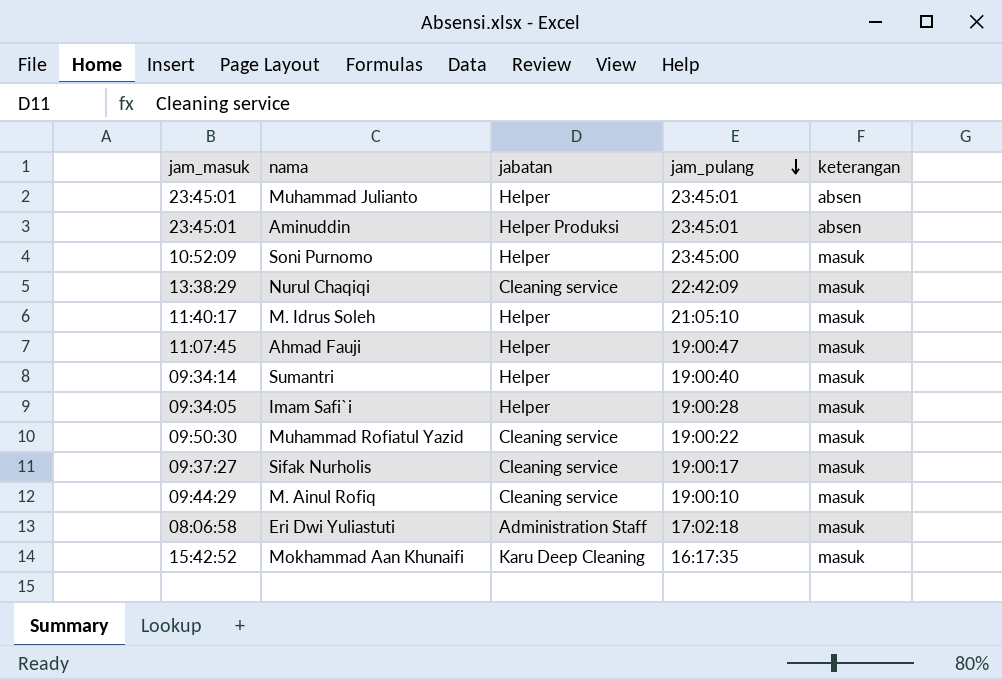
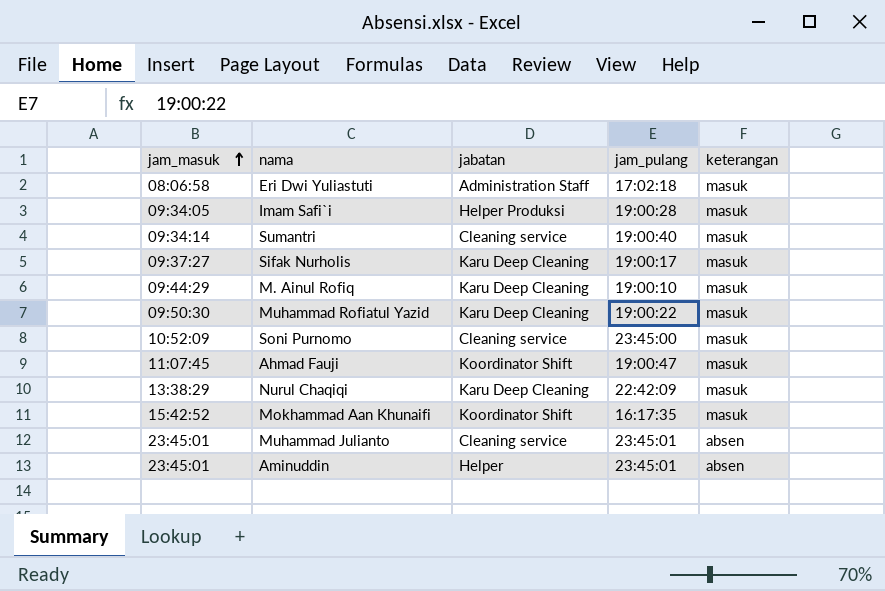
row order: jam_pulang descending -> jam_masuk ascending
row M. Idrus Soleh: 11:40:17 | Helper | 21:05:10 | masuk -> none
Imam Safi`i | jabatan: Helper -> Helper Produksi
Sumantri | jabatan: Helper -> Cleaning service
Sifak Nurholis | jabatan: Cleaning service -> Karu Deep Cleaning
M. Ainul Rofiq | jabatan: Cleaning service -> Karu Deep Cleaning
Muhammad Rofiatul Yazid | jabatan: Cleaning service -> Karu Deep Cleaning
Soni Purnomo | jabatan: Helper -> Cleaning service
Ahmad Fauji | jabatan: Helper -> Koordinator Shift
Nurul Chaqiqi | jabatan: Cleaning service -> Karu Deep Cleaning
Mokhammad Aan Khunaifi | jabatan: Karu Deep Cleaning -> Koordinator Shift
Muhammad Julianto | jabatan: Helper -> Cleaning service
Aminuddin | jabatan: Helper Produksi -> Helper

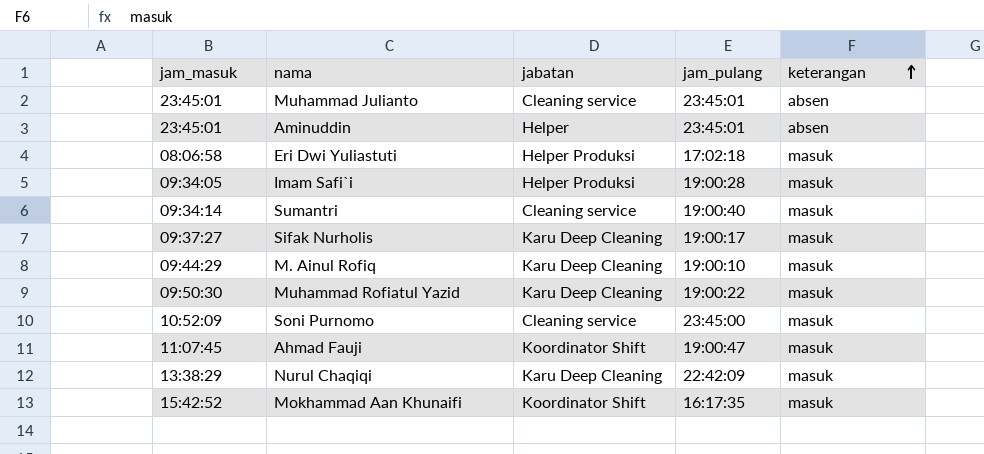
row order: jam_masuk ascending -> keterangan ascending
Eri Dwi Yuliastuti | jabatan: Administration Staff -> Helper Produksi

